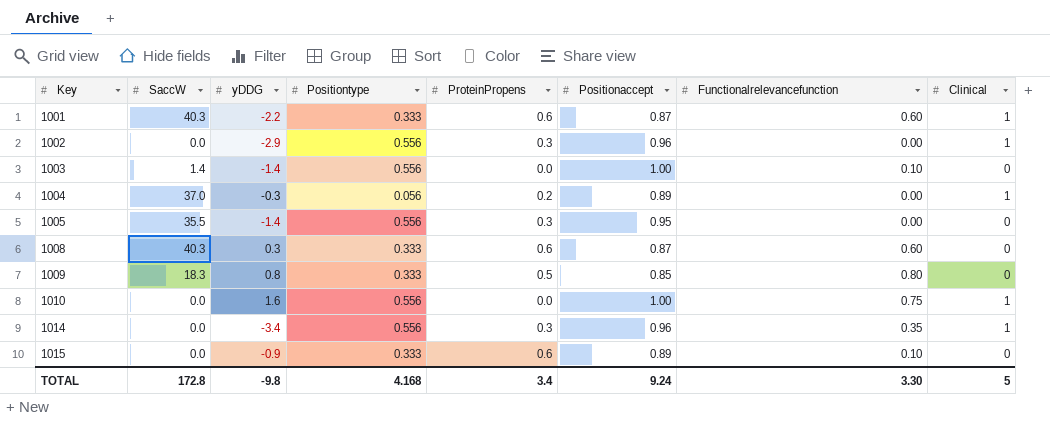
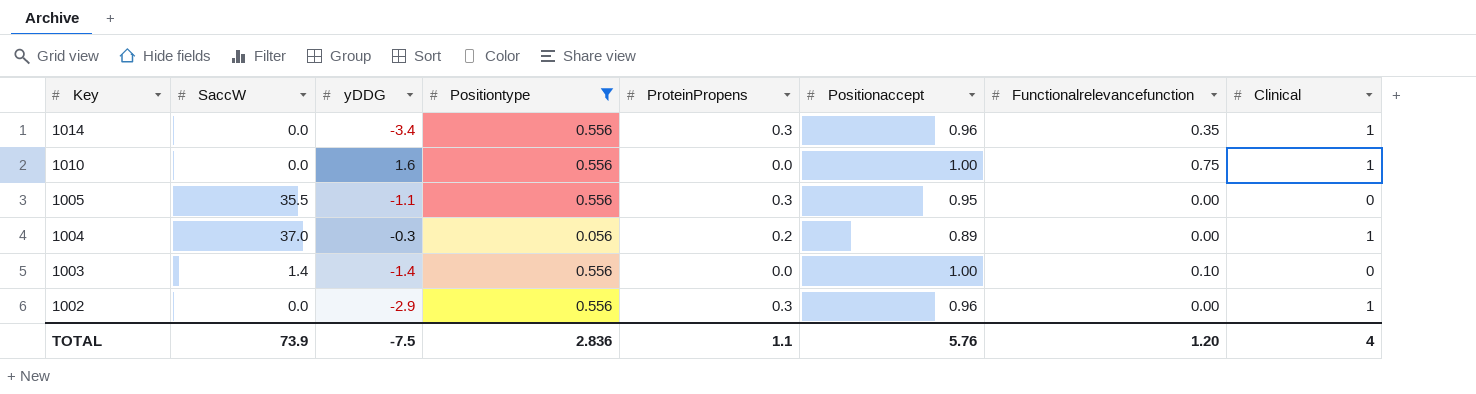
filter: none -> Positiontype != 0.333
row order: Key ascending -> Key descending
1005 | yDDG: -1.4 -> -1.1
TOTAL | SaccW: 172.8 -> 73.9
TOTAL | yDDG: -9.8 -> -7.5
TOTAL | Positiontype: 4.168 -> 2.836
TOTAL | ProteinPropens: 3.4 -> 1.1
TOTAL | Positionaccept: 9.24 -> 5.76
TOTAL | Functionalrelevancefunction: 3.30 -> 1.20
TOTAL | Clinical: 5 -> 4

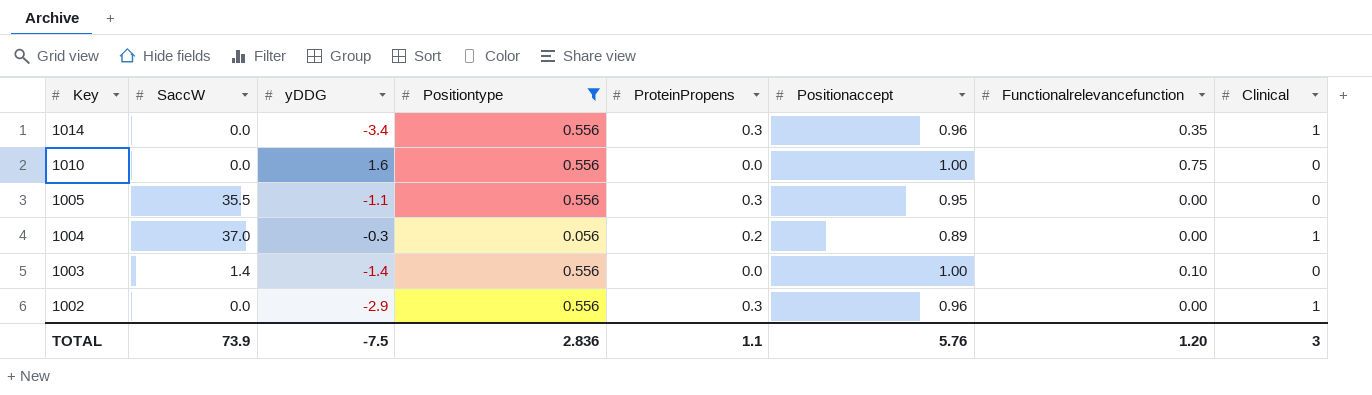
1010 | Clinical: 1 -> 0
TOTAL | Clinical: 4 -> 3

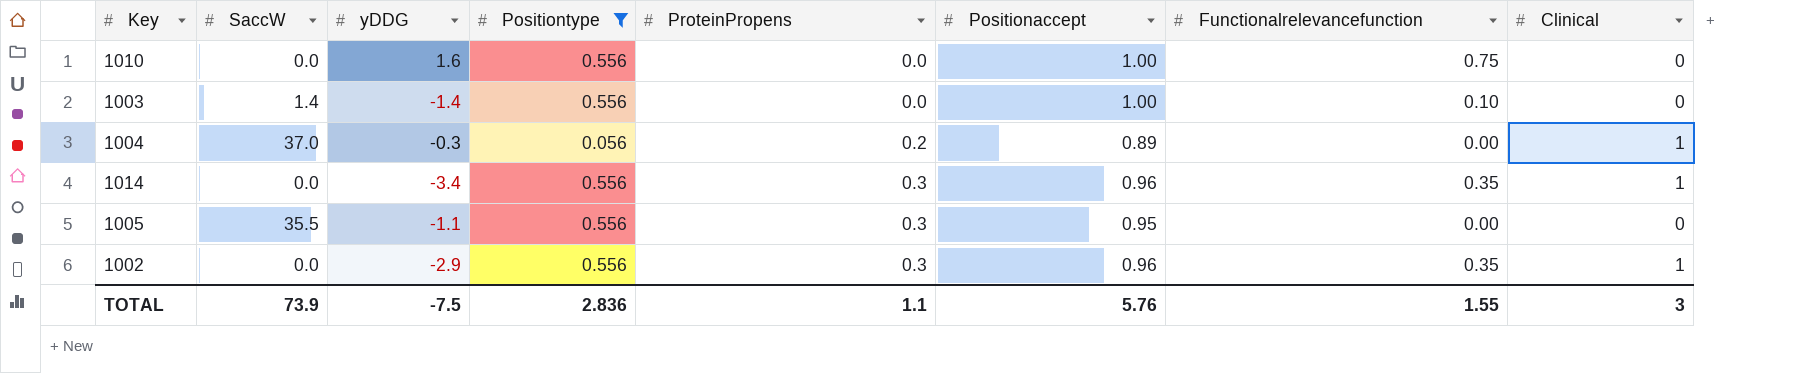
row order: Key descending -> ProteinPropens ascending
1002 | Functionalrelevancefunction: 0.00 -> 0.35
TOTAL | Functionalrelevancefunction: 1.20 -> 1.55

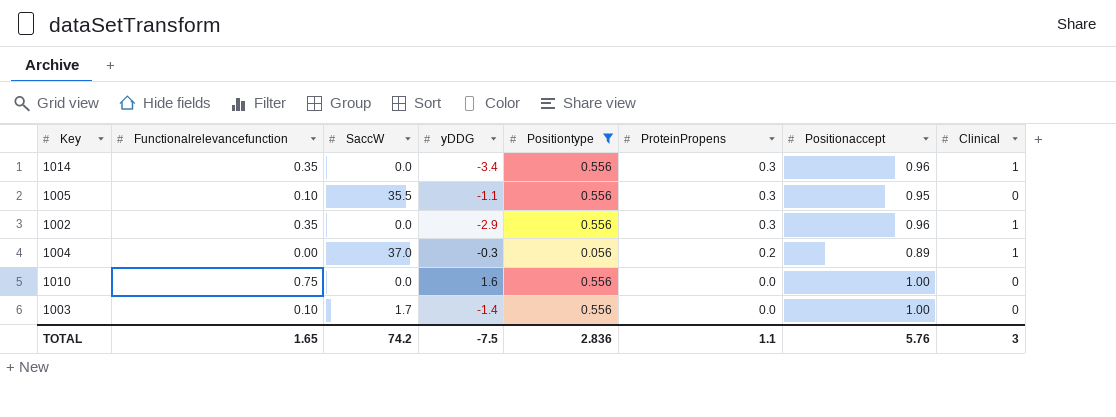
row order: ProteinPropens ascending -> ProteinPropens descending
column Functionalrelevancefunction | position: 7 -> 2
1005 | Functionalrelevancefunction: 0.00 -> 0.10
1003 | SaccW: 1.4 -> 1.7
TOTAL | Functionalrelevancefunction: 1.55 -> 1.65
TOTAL | SaccW: 73.9 -> 74.2

